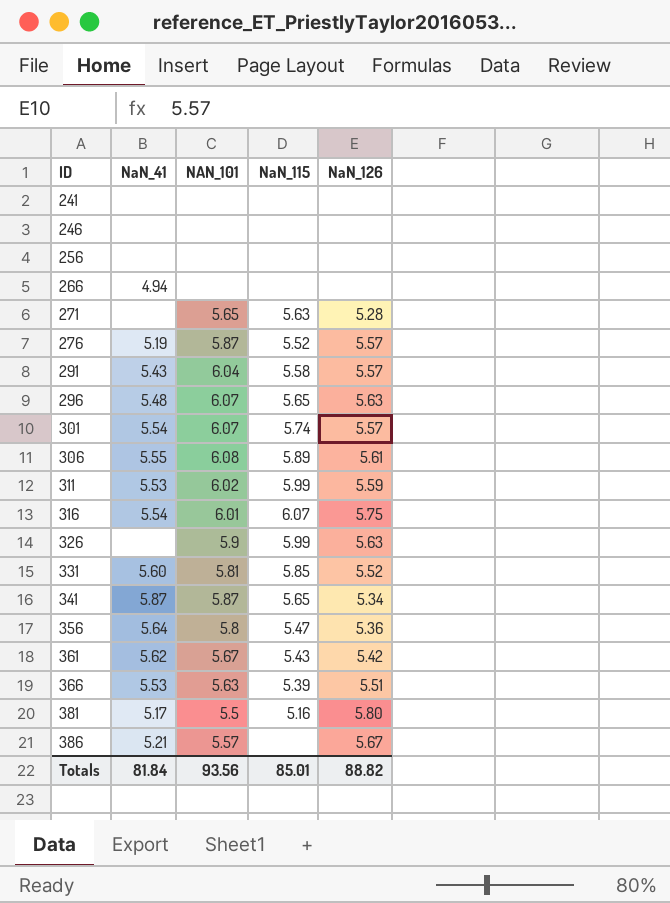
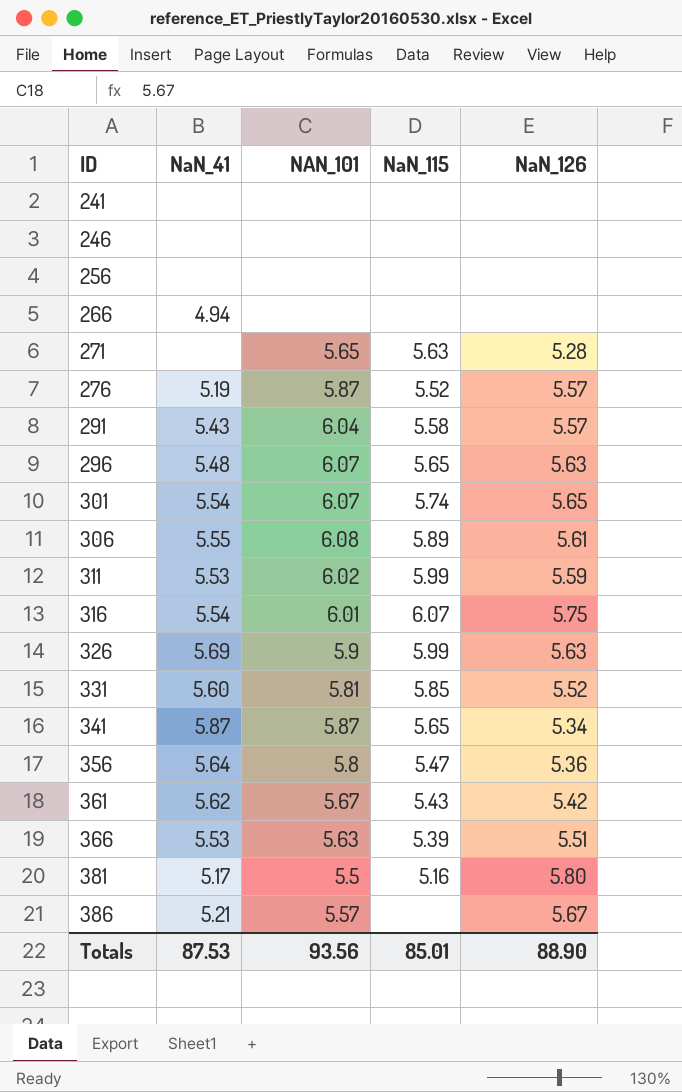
301 | NaN_126: 5.57 -> 5.65
326 | NaN_41: none -> 5.69
Totals | NaN_41: 81.84 -> 87.53
Totals | NaN_126: 88.82 -> 88.90

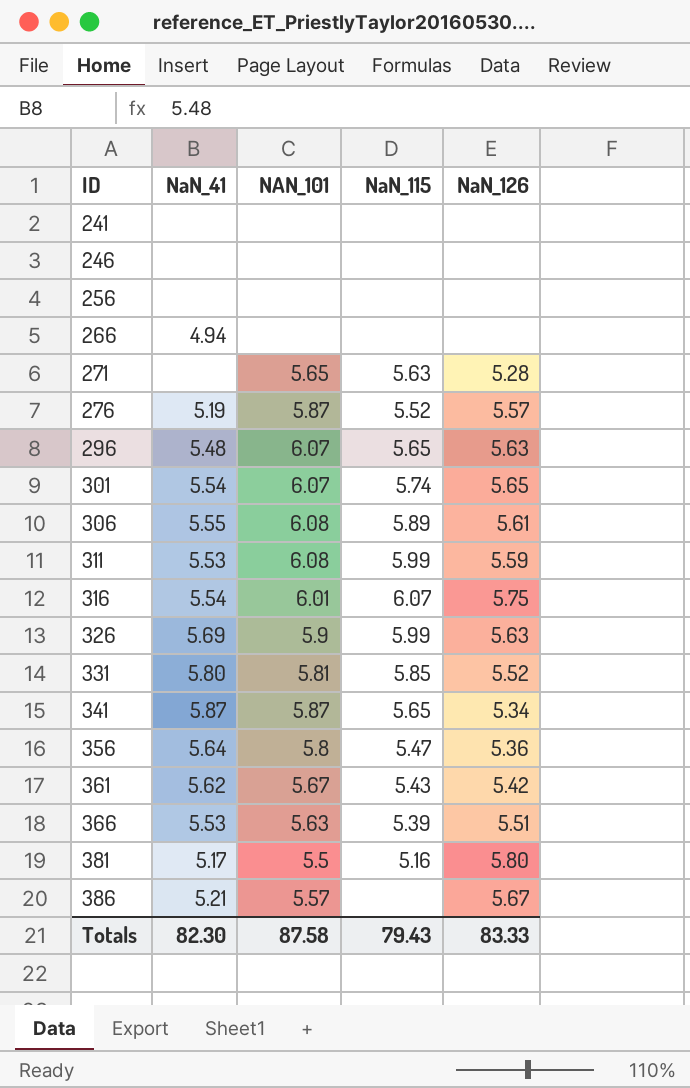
row 291: 5.43 | 6.04 | 5.58 | 5.57 -> none
311 | NAN_101: 6.02 -> 6.08
331 | NaN_41: 5.60 -> 5.80
Totals | NaN_41: 87.53 -> 82.30
Totals | NAN_101: 93.56 -> 87.58
Totals | NaN_115: 85.01 -> 79.43
Totals | NaN_126: 88.90 -> 83.33

